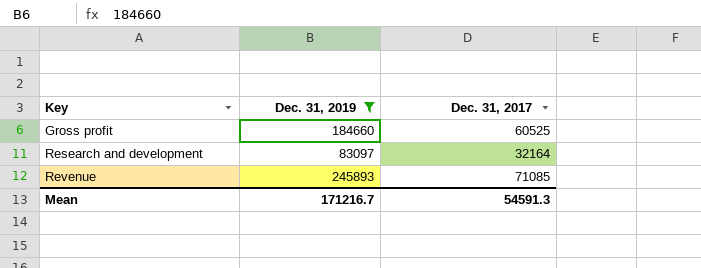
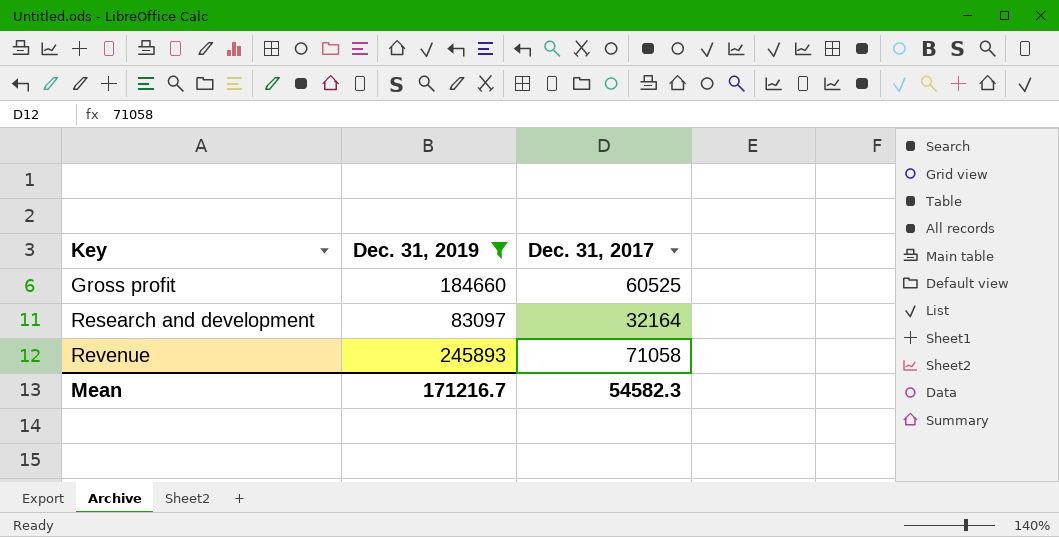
Revenue | Dec. 31, 2017: 71085 -> 71058
Mean | Dec. 31, 2017: 54591.3 -> 54582.3

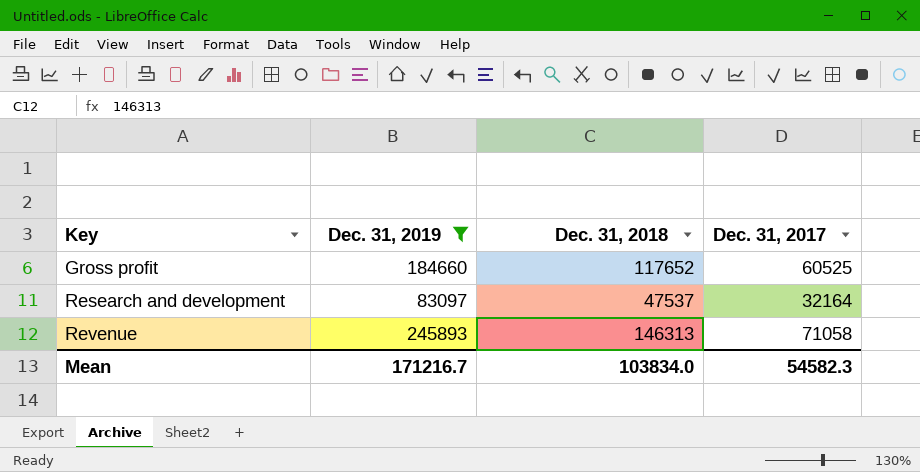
column Dec. 31, 2018 | position: none -> 3

